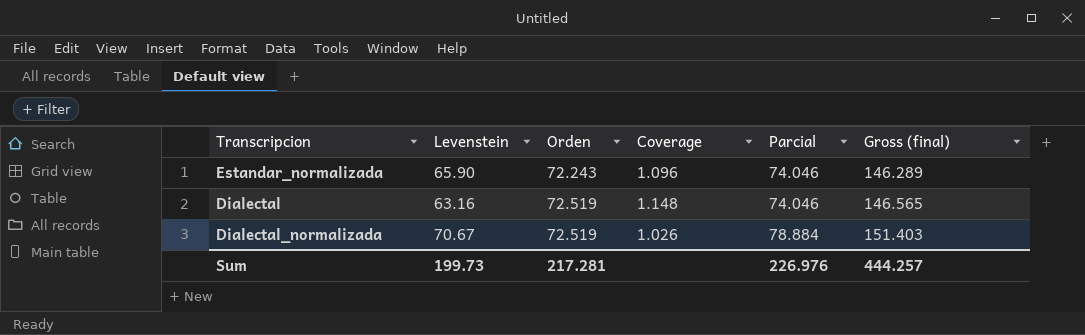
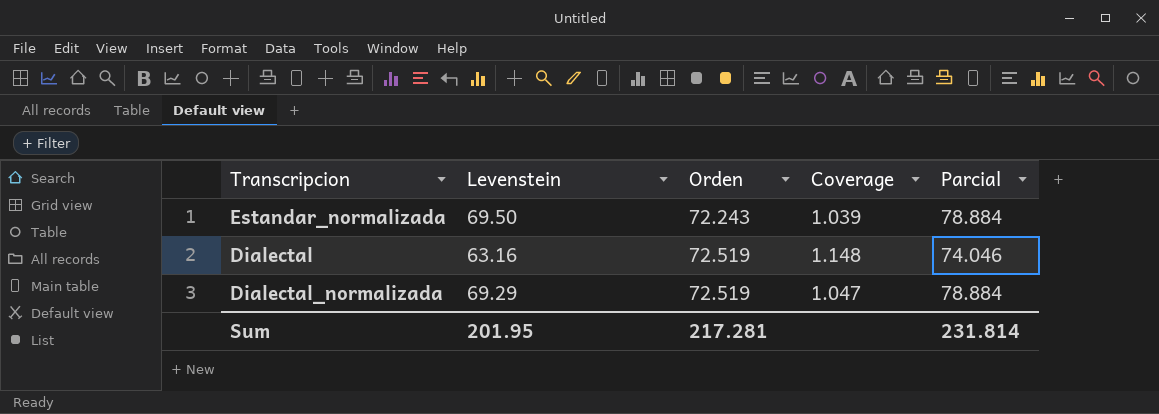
column Gross (final) | formula: [Orden] + [Parcial] -> none
Estandar_normalizada | Levenstein: 65.90 -> 69.50
Estandar_normalizada | Coverage: 1.096 -> 1.039
Estandar_normalizada | Parcial: 74.046 -> 78.884
Dialectal_normalizada | Levenstein: 70.67 -> 69.29
Dialectal_normalizada | Coverage: 1.026 -> 1.047
Sum | Levenstein: 199.73 -> 201.95
Sum | Parcial: 226.976 -> 231.814

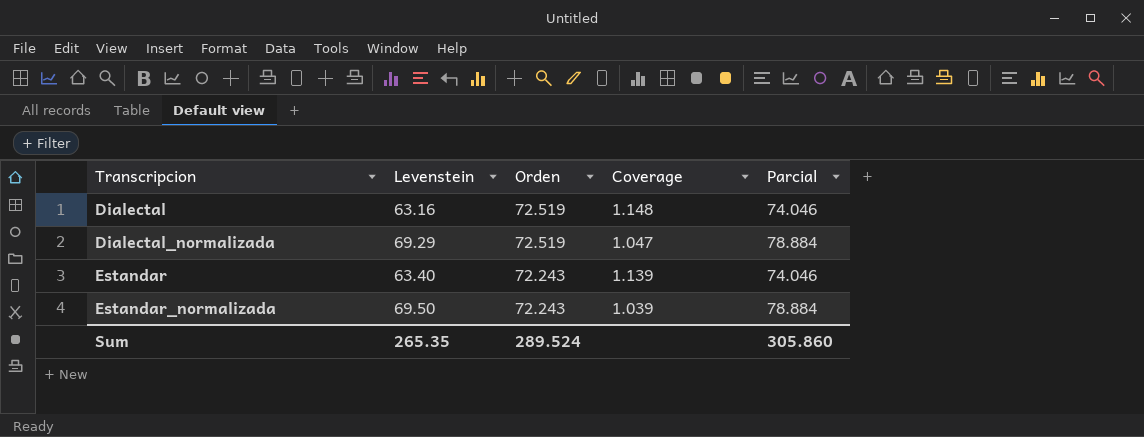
row order: Orden ascending -> Transcripcion ascending
row Estandar: none -> 63.40 | 72.243 | 1.139 | 74.046
Sum | Levenstein: 201.95 -> 265.35
Sum | Orden: 217.281 -> 289.524
Sum | Parcial: 231.814 -> 305.860

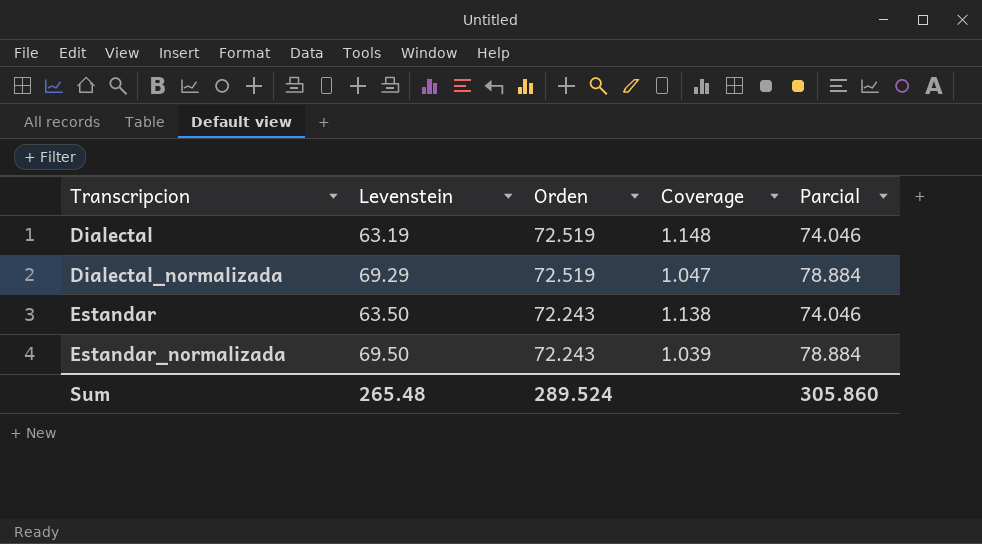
Dialectal | Levenstein: 63.16 -> 63.19
Estandar | Levenstein: 63.40 -> 63.50
Estandar | Coverage: 1.139 -> 1.138
Sum | Levenstein: 265.35 -> 265.48

